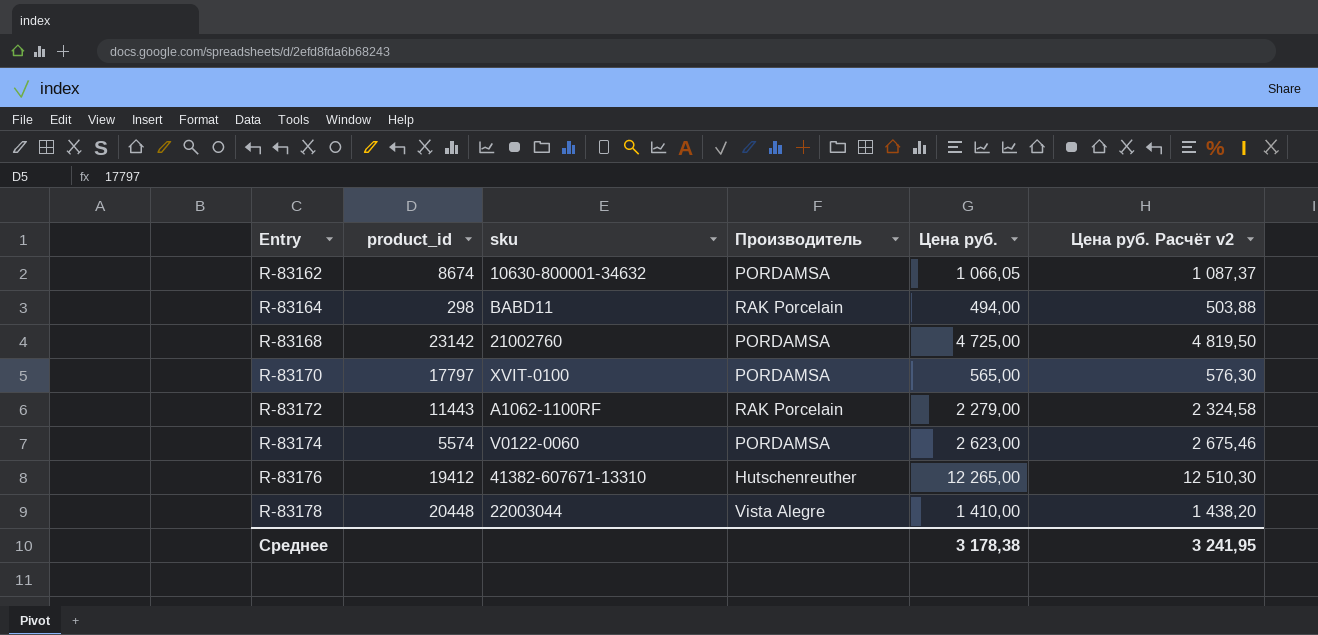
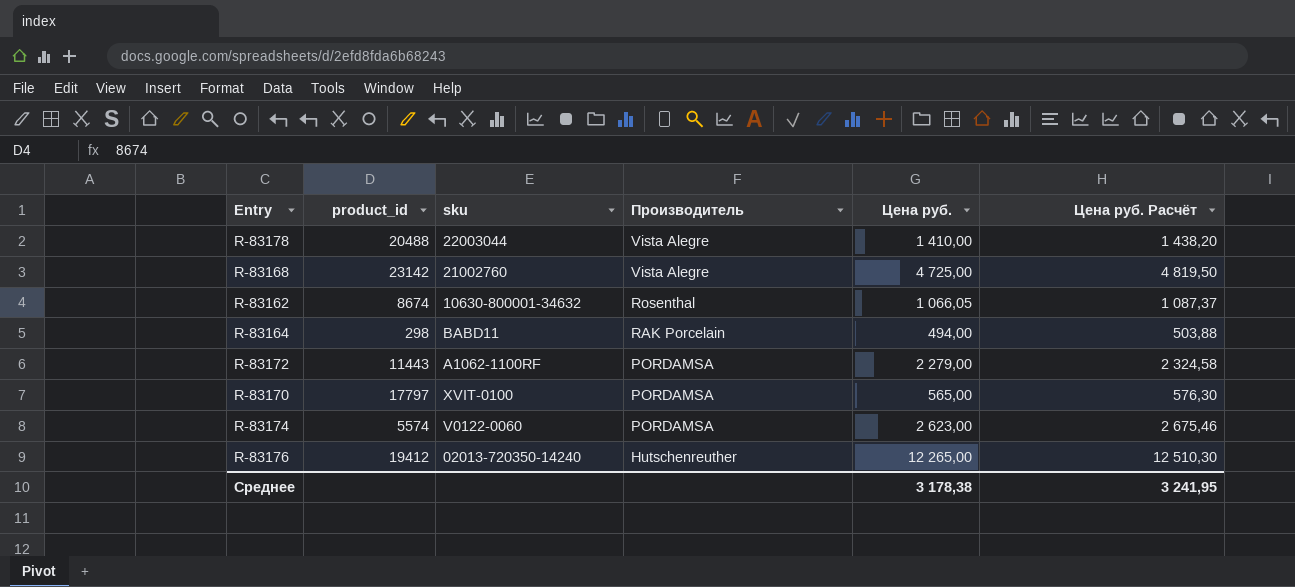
row order: Entry ascending -> Производитель descending
column name: Цена руб. Расчёт v2 -> Цена руб. Расчёт
R-83178 | product_id: 20448 -> 20488
R-83168 | Производитель: PORDAMSA -> Vista Alegre
R-83162 | Производитель: PORDAMSA -> Rosenthal
R-83172 | Производитель: RAK Porcelain -> PORDAMSA
R-83176 | sku: 41382-607671-13310 -> 02013-720350-14240

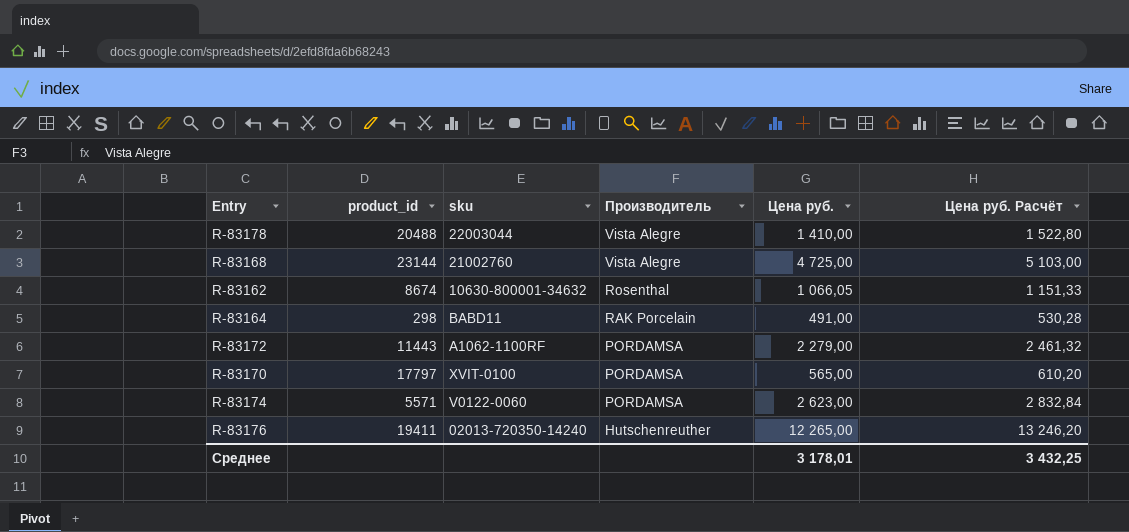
column Цена руб. Расчёт | formula: [Цена руб.] * 1,02 -> [Цена руб.] * 1,08
R-83168 | product_id: 23142 -> 23144
R-83164 | Цена руб.: 494,00 -> 491,00
R-83174 | product_id: 5574 -> 5571
R-83176 | product_id: 19412 -> 19411
Среднее | Цена руб.: 3 178,38 -> 3 178,01
Среднее | Цена руб. Расчёт: 3 241,95 -> 3 432,25

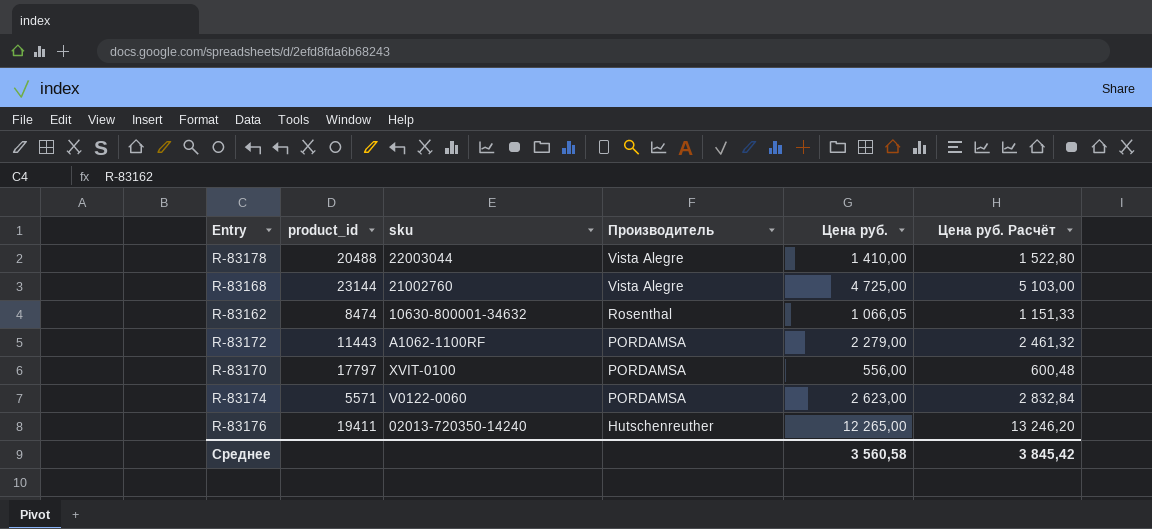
row R-83164: 298 | BABD11 | RAK Porcelain | 491,00 | 530,28 -> none
R-83162 | product_id: 8674 -> 8474
R-83170 | Цена руб.: 565,00 -> 556,00
R-83170 | Цена руб. Расчёт: 610,20 -> 600,48
Среднее | Цена руб.: 3 178,01 -> 3 560,58
Среднее | Цена руб. Расчёт: 3 432,25 -> 3 845,42

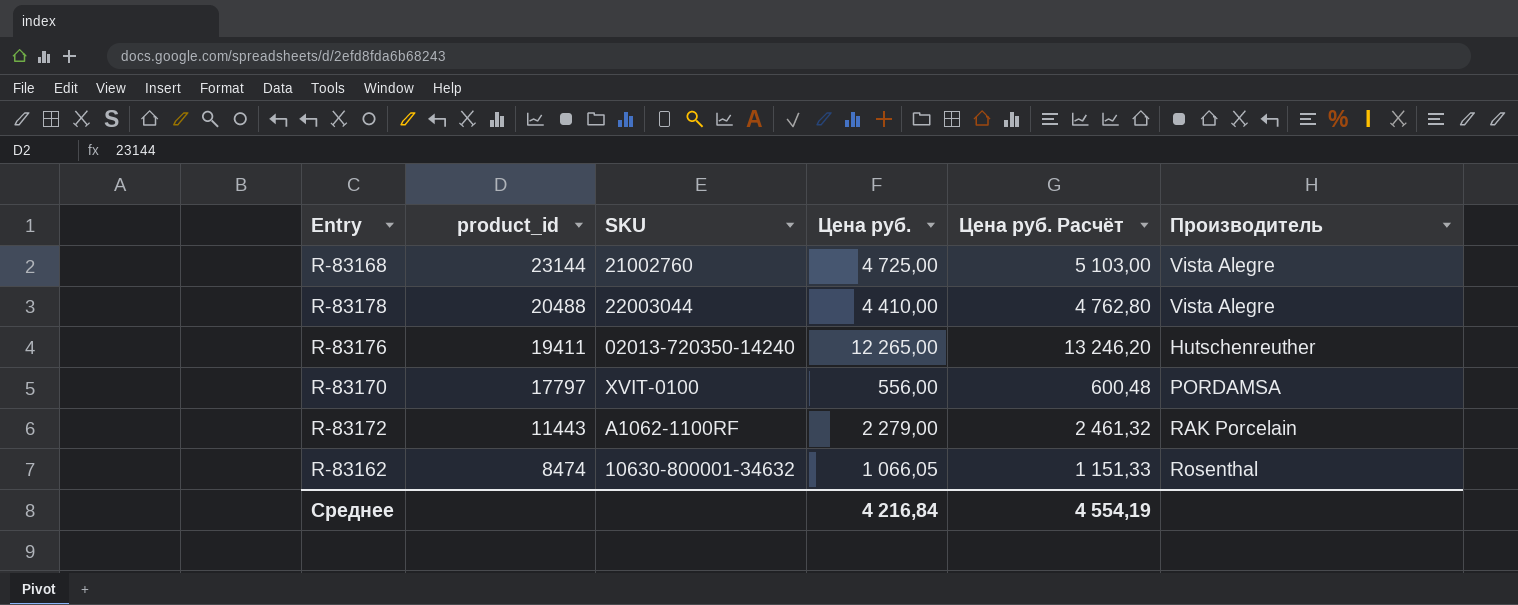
row order: Производитель descending -> product_id descending
column name: sku -> SKU
column Производитель | position: 4 -> 6
row R-83174: 5571 | V0122-0060 | PORDAMSA | 2 623,00 | 2 832,84 -> none
R-83178 | Цена руб.: 1 410,00 -> 4 410,00
R-83178 | Цена руб. Расчёт: 1 522,80 -> 4 762,80
R-83172 | Производитель: PORDAMSA -> RAK Porcelain
Среднее | Цена руб.: 3 560,58 -> 4 216,84
Среднее | Цена руб. Расчёт: 3 845,42 -> 4 554,19

